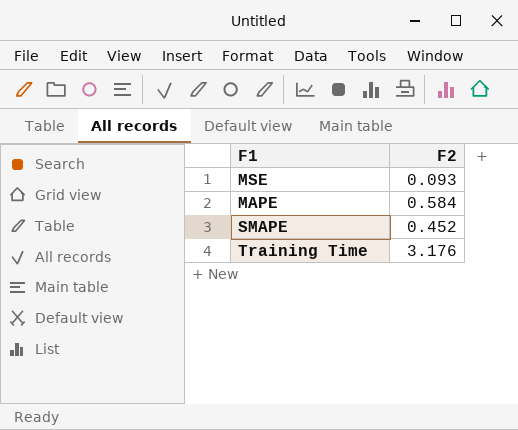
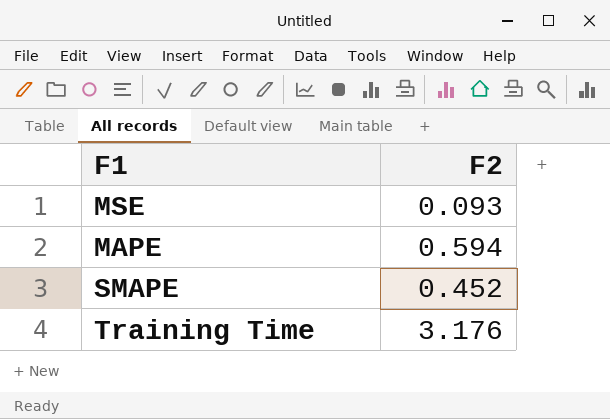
MAPE | F2: 0.584 -> 0.594

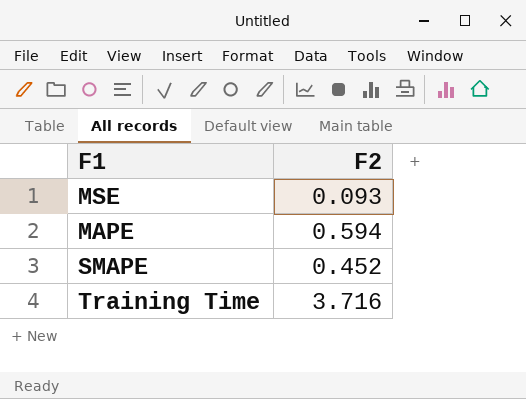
Training Time | F2: 3.176 -> 3.716

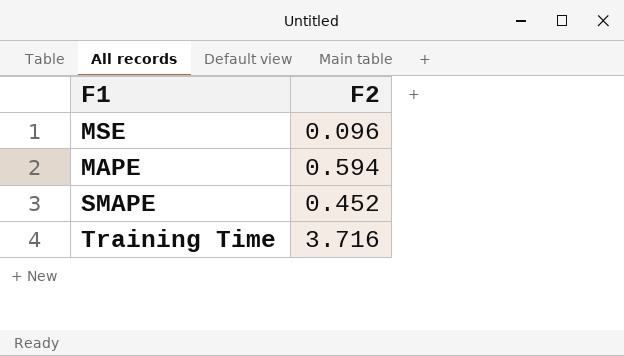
MSE | F2: 0.093 -> 0.096

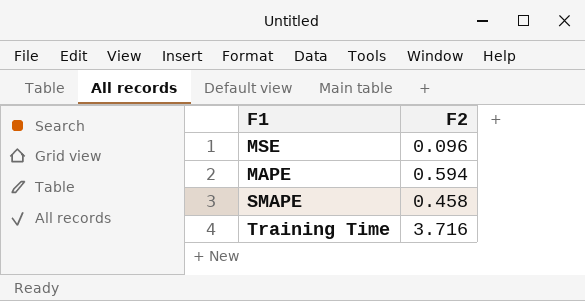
SMAPE | F2: 0.452 -> 0.458

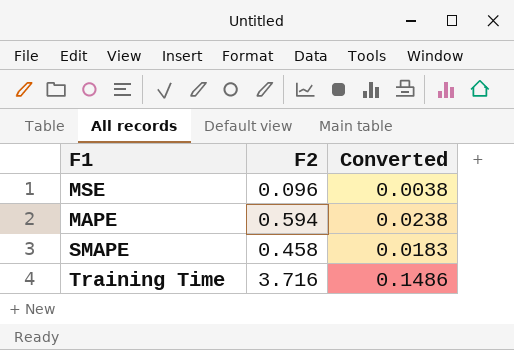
column Converted | formula: none -> [F2] * 0.04

